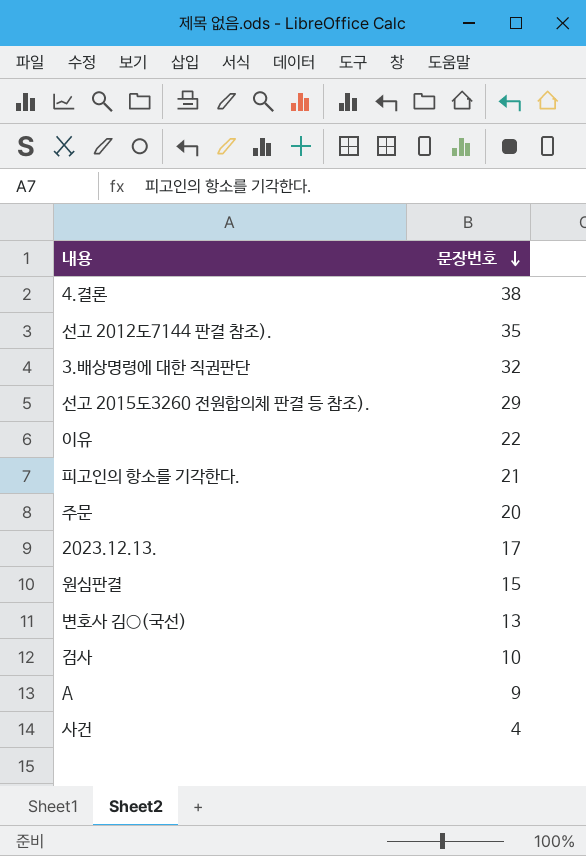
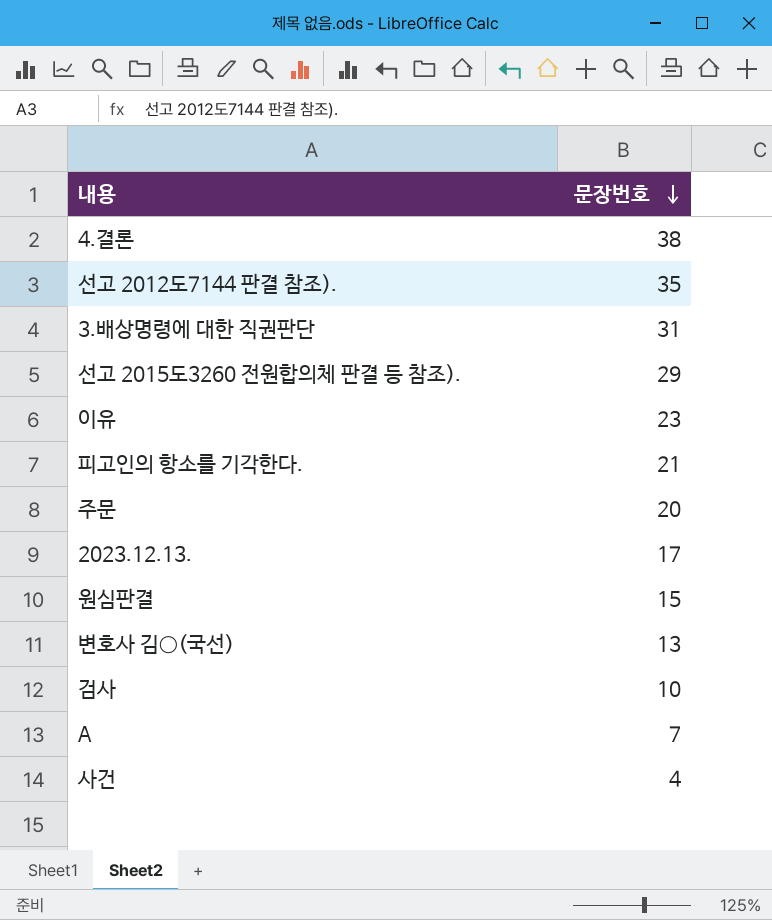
3.배상명령에 대한 직권판단 | 문장번호: 32 -> 31
이유 | 문장번호: 22 -> 23
A | 문장번호: 9 -> 7

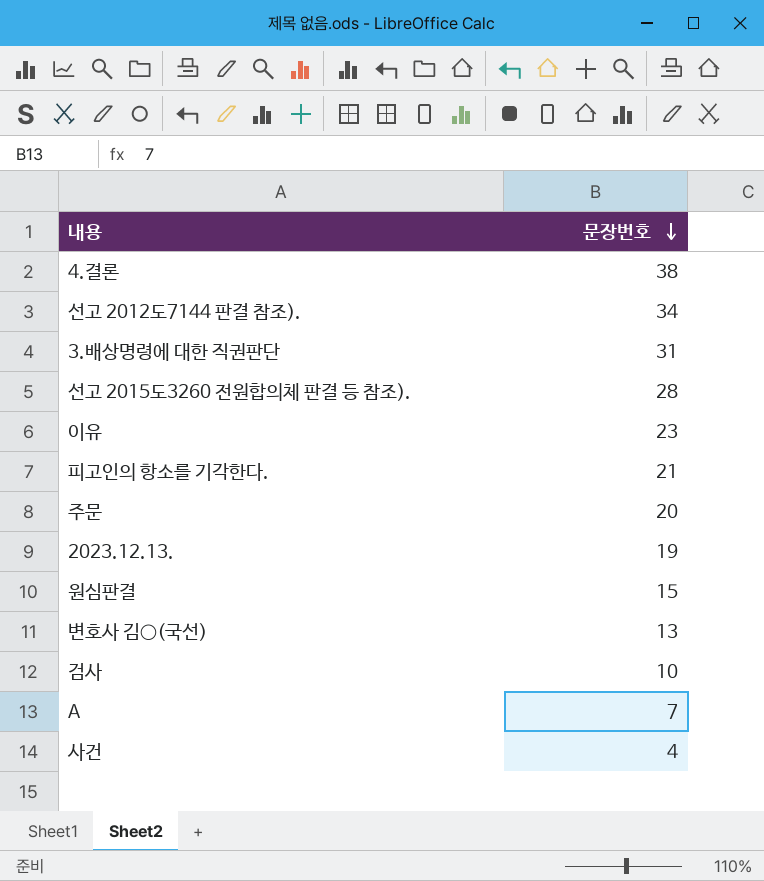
선고 2012도7144 판결 참조). | 문장번호: 35 -> 34
선고 2015도3260 전원합의체 판결 등 참조). | 문장번호: 29 -> 28
2023.12.13. | 문장번호: 17 -> 19

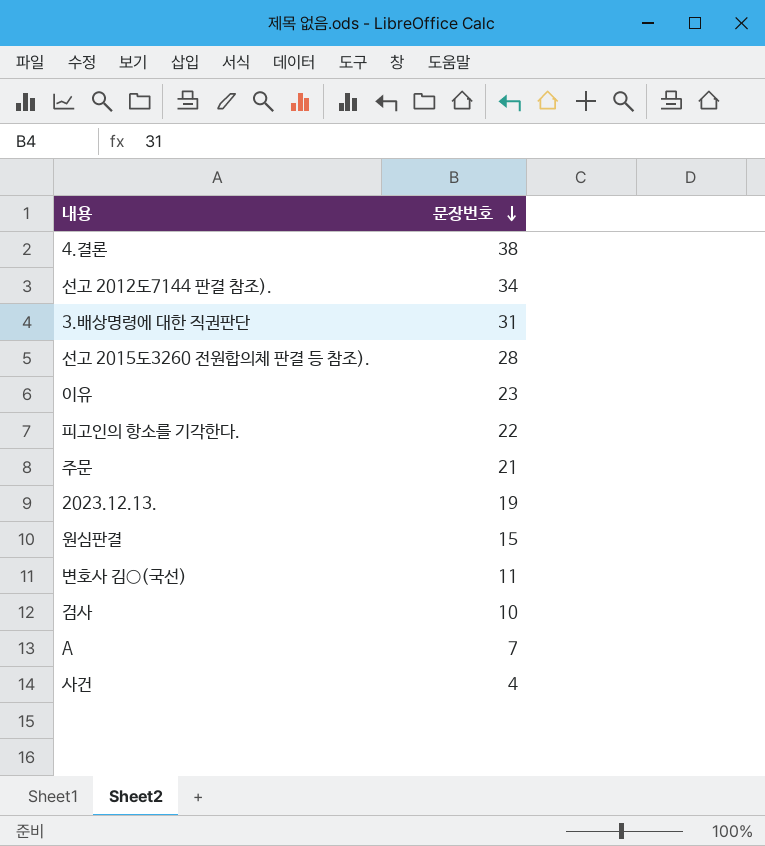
피고인의 항소를 기각한다. | 문장번호: 21 -> 22
주문 | 문장번호: 20 -> 21
변호사 김○(국선) | 문장번호: 13 -> 11

